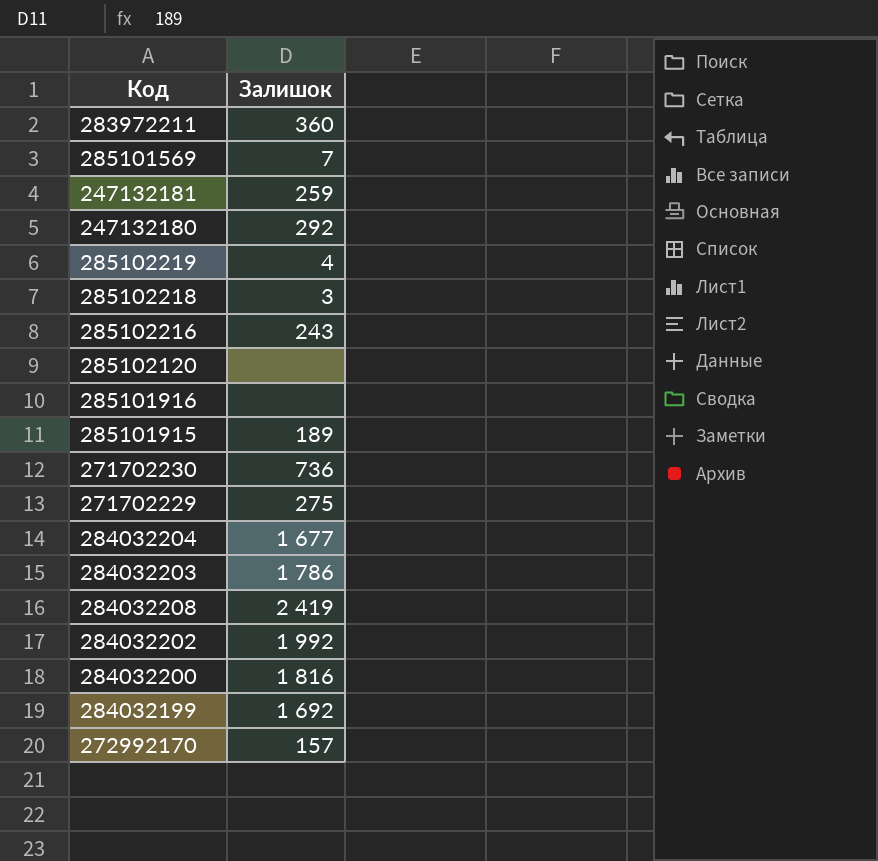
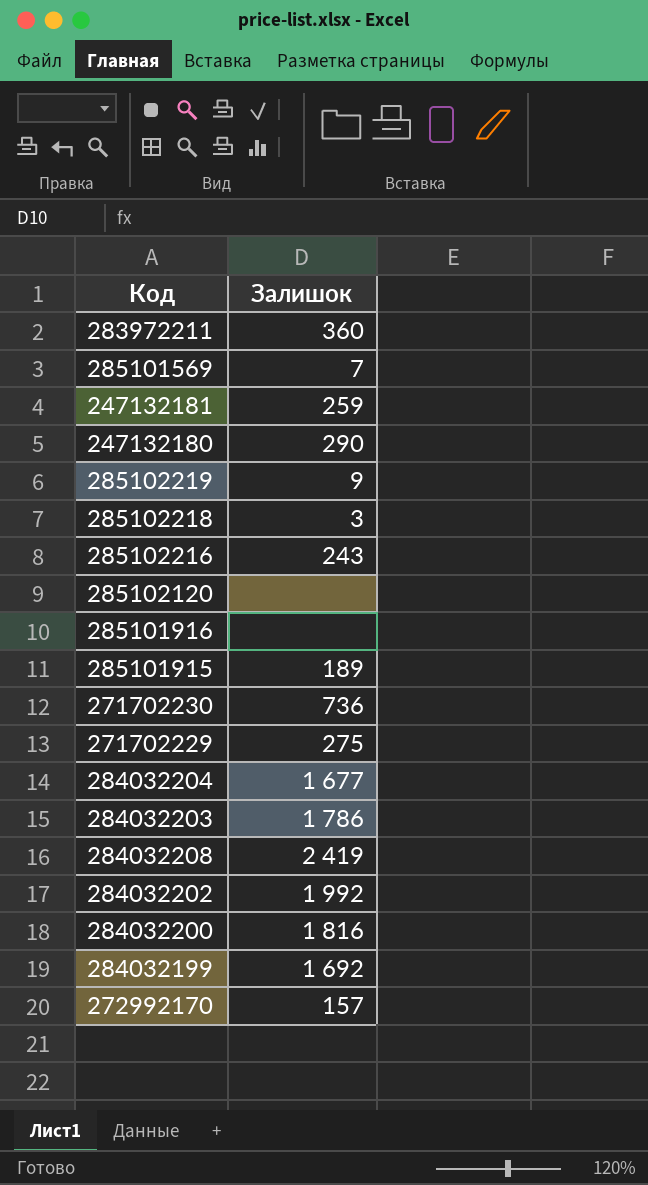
247132180 | Залишок: 292 -> 290
285102219 | Залишок: 4 -> 9

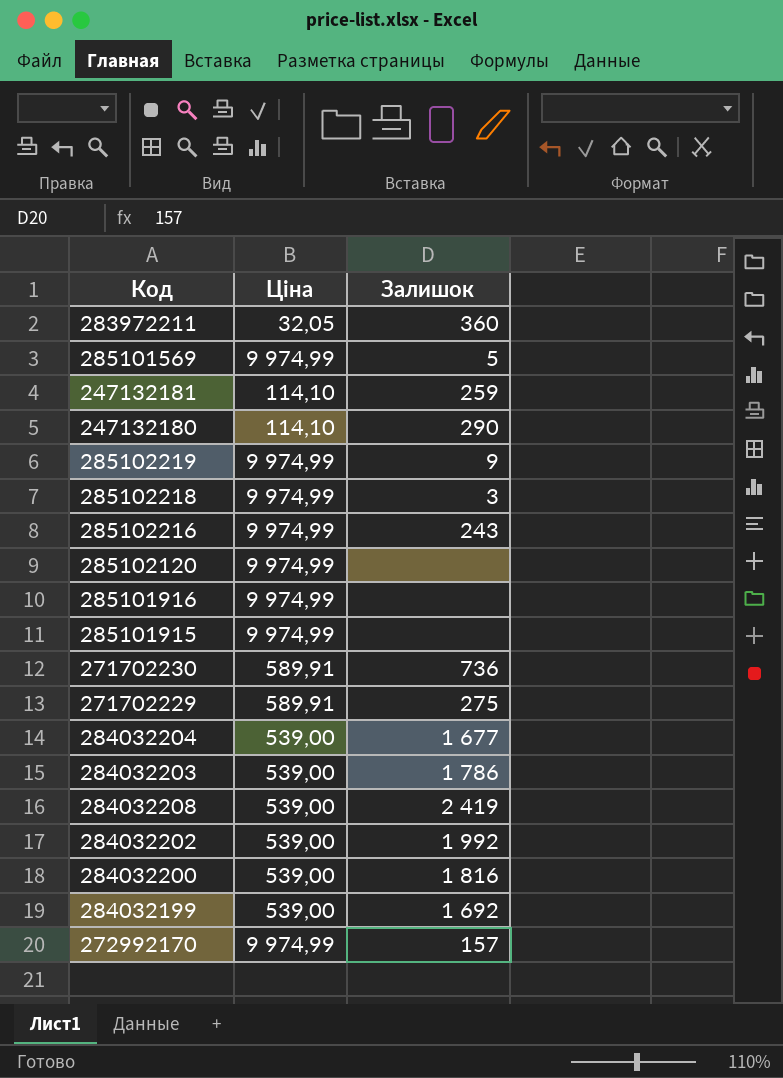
column Ціна | position: none -> 2
285101569 | Залишок: 7 -> 5
285101915 | Залишок: 189 -> none

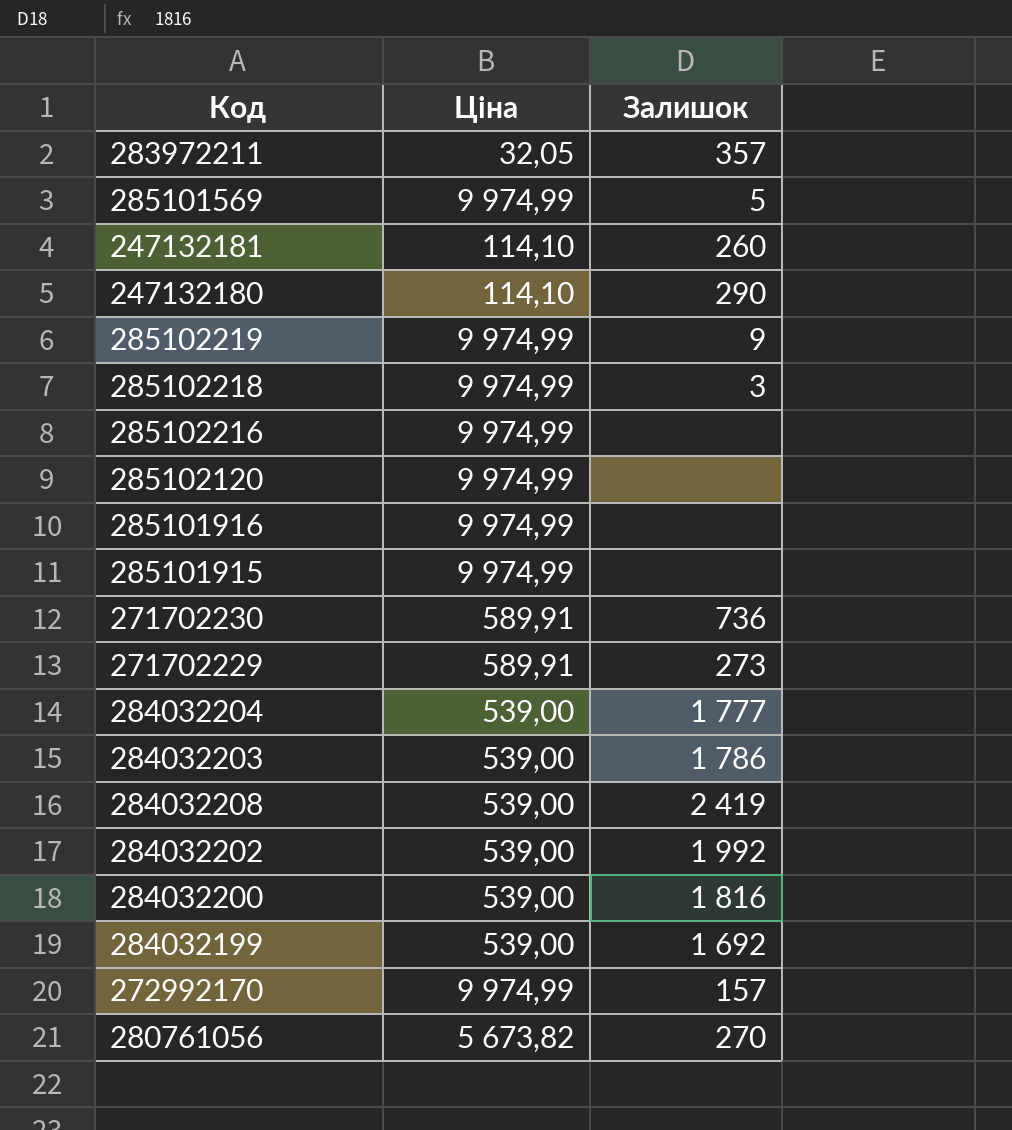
283972211 | Залишок: 360 -> 357
247132181 | Залишок: 259 -> 260
285102216 | Залишок: 243 -> none
271702229 | Залишок: 275 -> 273
284032204 | Залишок: 1 677 -> 1 777
row 280761056: none -> 5 673,82 | 270

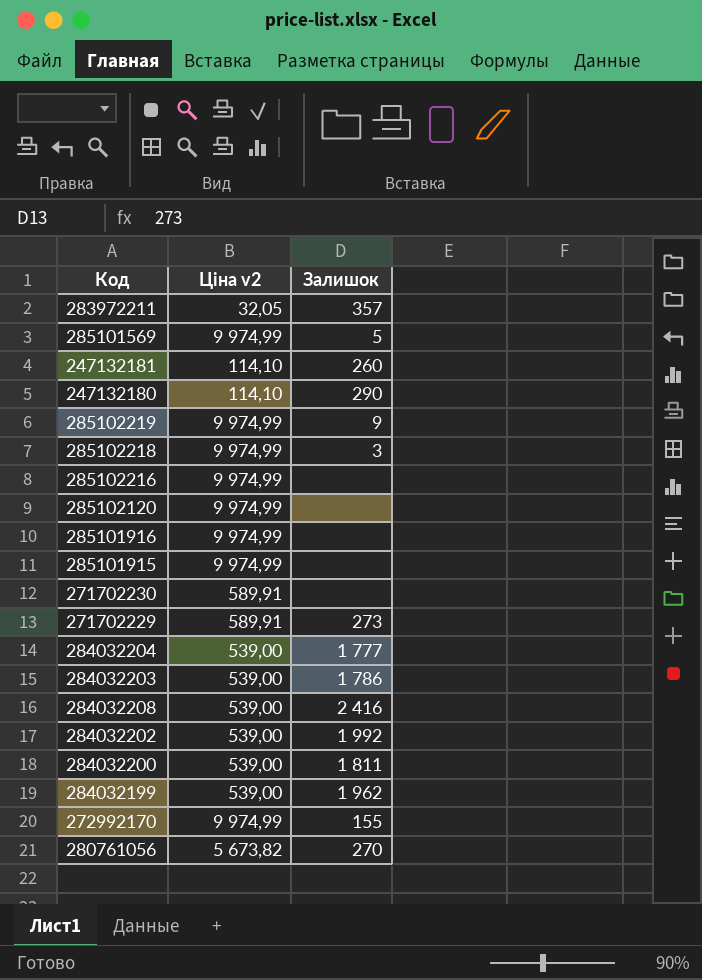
column name: Ціна -> Ціна v2
271702230 | Залишок: 736 -> none
284032208 | Залишок: 2 419 -> 2 416
284032200 | Залишок: 1 816 -> 1 811
284032199 | Залишок: 1 692 -> 1 962
272992170 | Залишок: 157 -> 155

